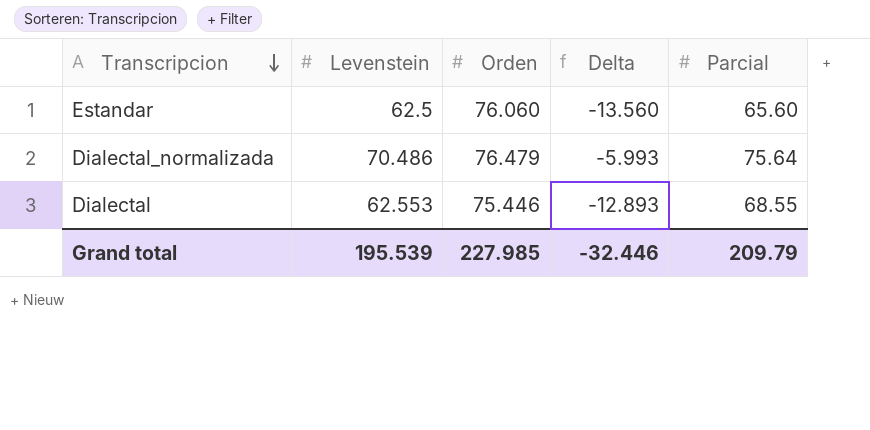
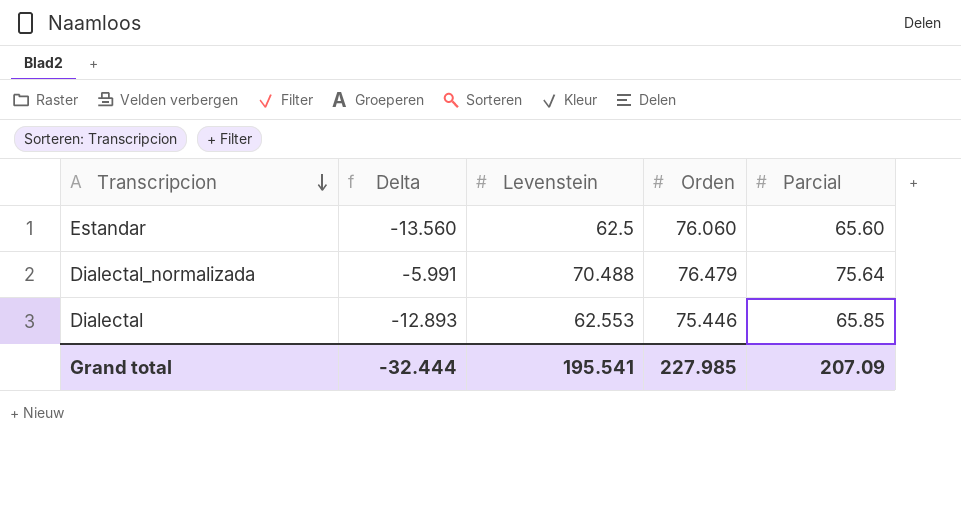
column Delta | position: 4 -> 2
Dialectal_normalizada | Delta: -5.993 -> -5.991
Dialectal_normalizada | Levenstein: 70.486 -> 70.488
Dialectal | Parcial: 68.55 -> 65.85
Grand total | Delta: -32.446 -> -32.444
Grand total | Levenstein: 195.539 -> 195.541
Grand total | Parcial: 209.79 -> 207.09

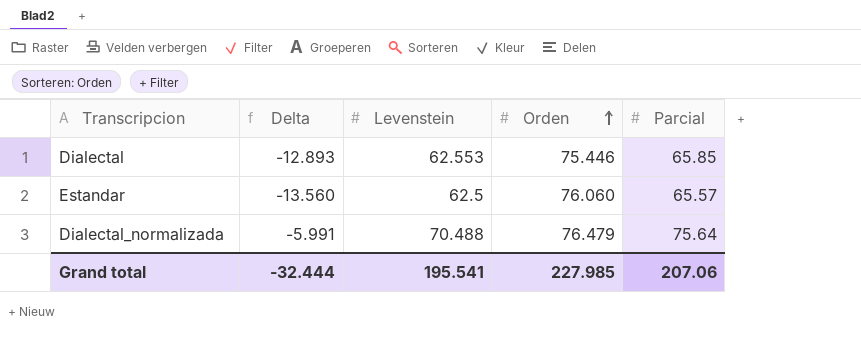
row order: Transcripcion descending -> Orden ascending
Estandar | Parcial: 65.60 -> 65.57
Grand total | Parcial: 207.09 -> 207.06

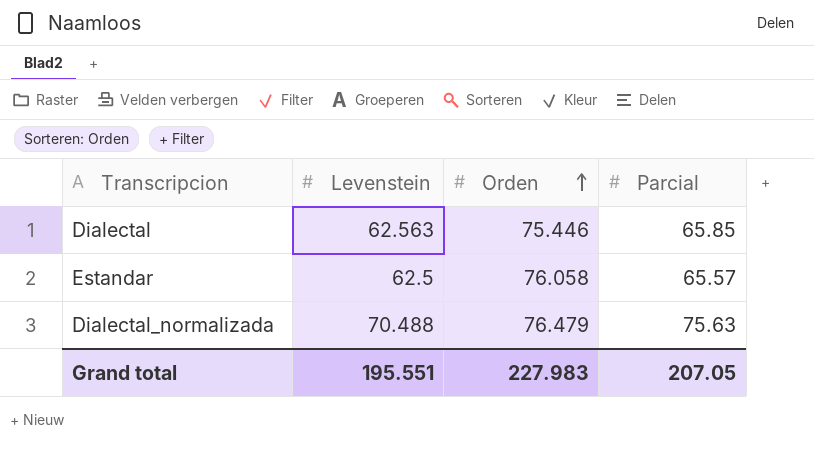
column Delta | formula: [Levenstein] - [Orden] -> none
Dialectal | Levenstein: 62.553 -> 62.563
Estandar | Orden: 76.060 -> 76.058
Dialectal_normalizada | Parcial: 75.64 -> 75.63
Grand total | Levenstein: 195.541 -> 195.551
Grand total | Orden: 227.985 -> 227.983
Grand total | Parcial: 207.06 -> 207.05

